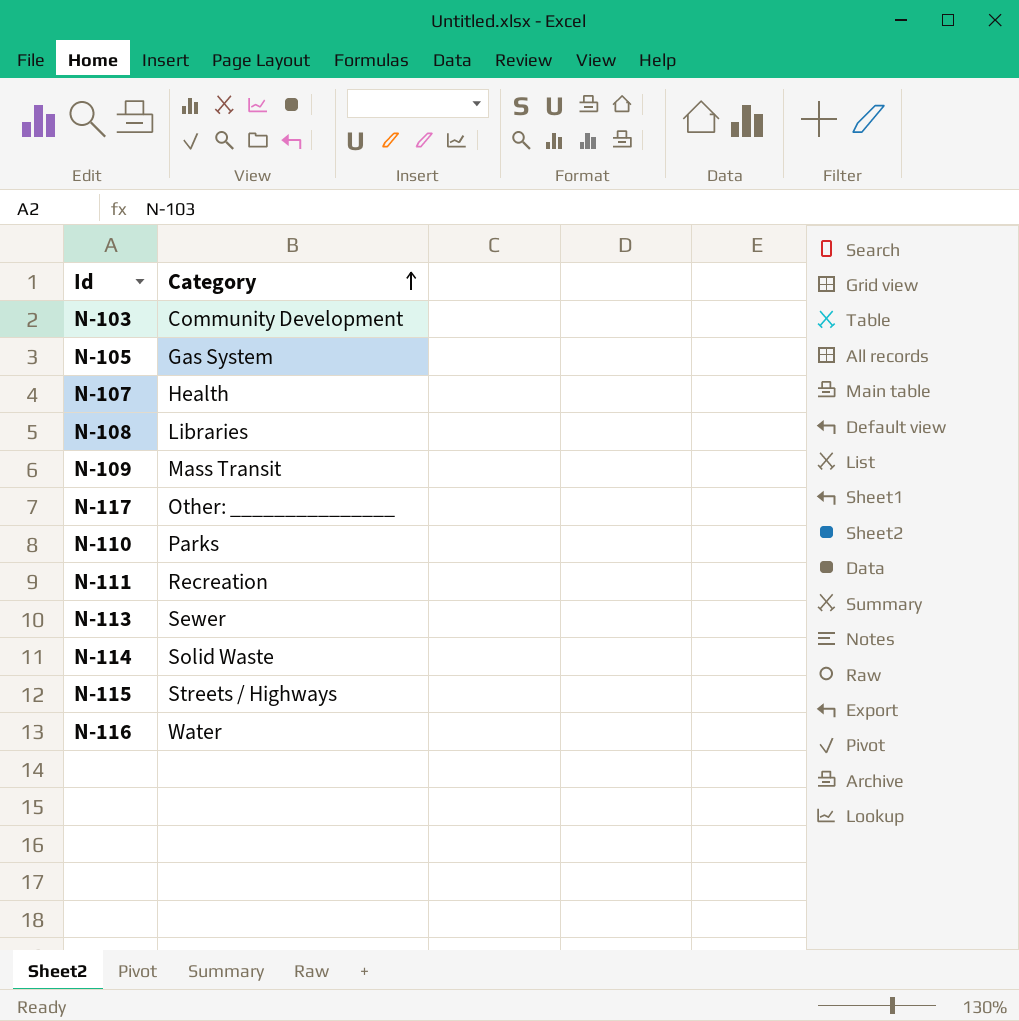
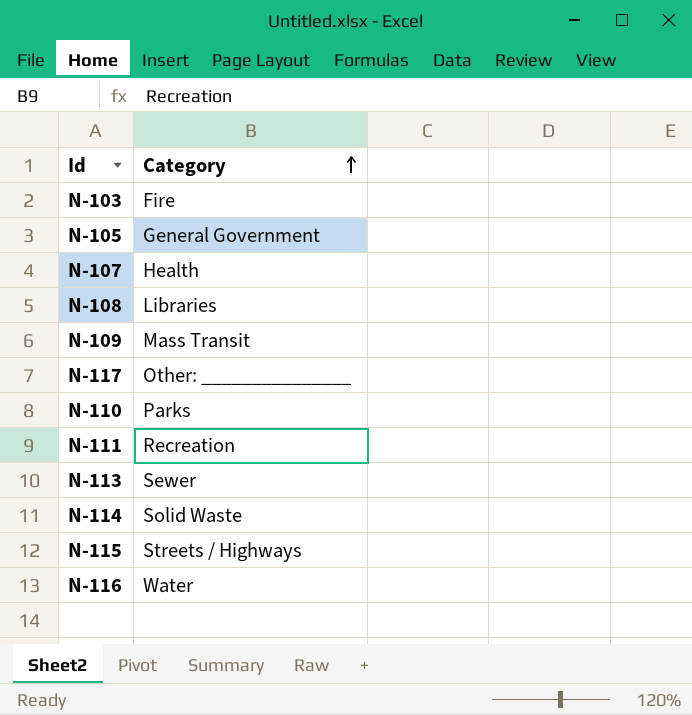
N-103 | Category: Community Development -> Fire
N-105 | Category: Gas System -> General Government

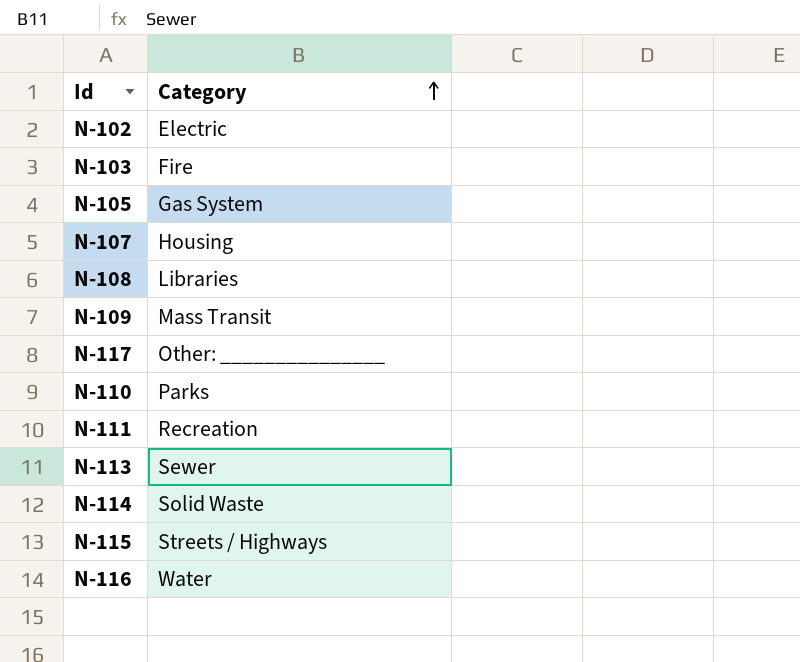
row N-102: none -> Electric
N-105 | Category: General Government -> Gas System
N-107 | Category: Health -> Housing

